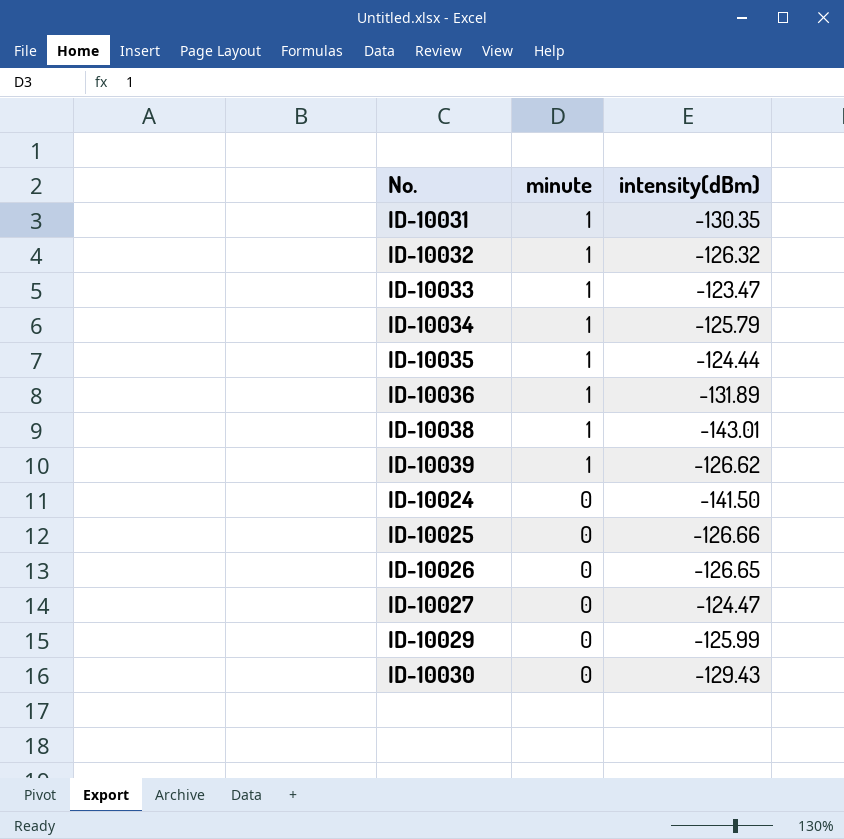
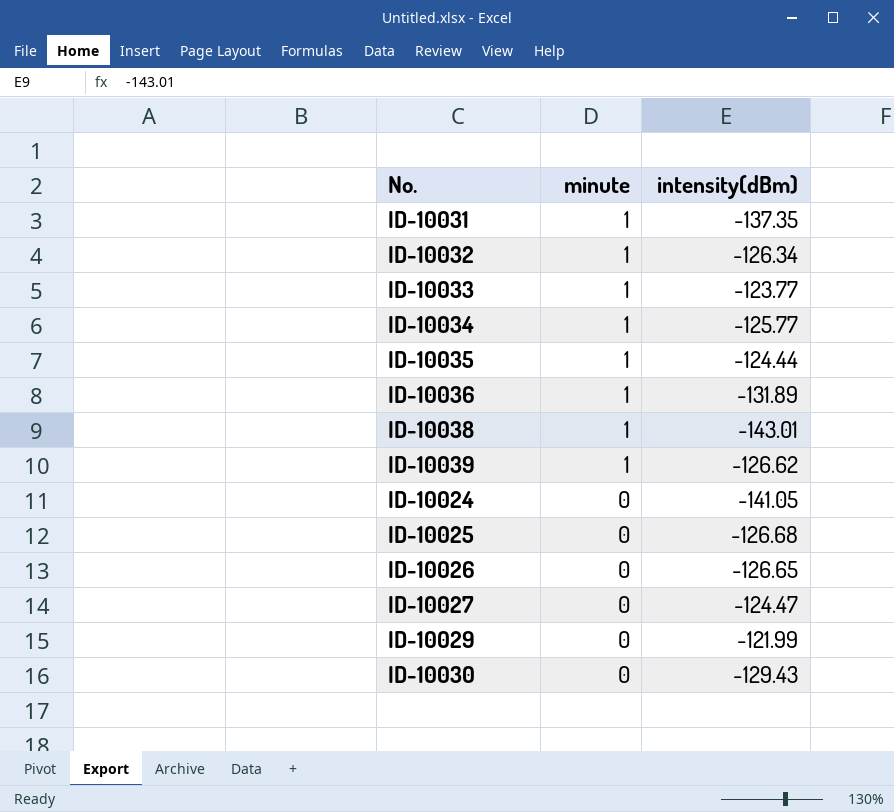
ID-10031 | intensity(dBm): -130.35 -> -137.35
ID-10032 | intensity(dBm): -126.32 -> -126.34
ID-10033 | intensity(dBm): -123.47 -> -123.77
ID-10034 | intensity(dBm): -125.79 -> -125.77
ID-10024 | intensity(dBm): -141.50 -> -141.05
ID-10025 | intensity(dBm): -126.66 -> -126.68
ID-10029 | intensity(dBm): -125.99 -> -121.99

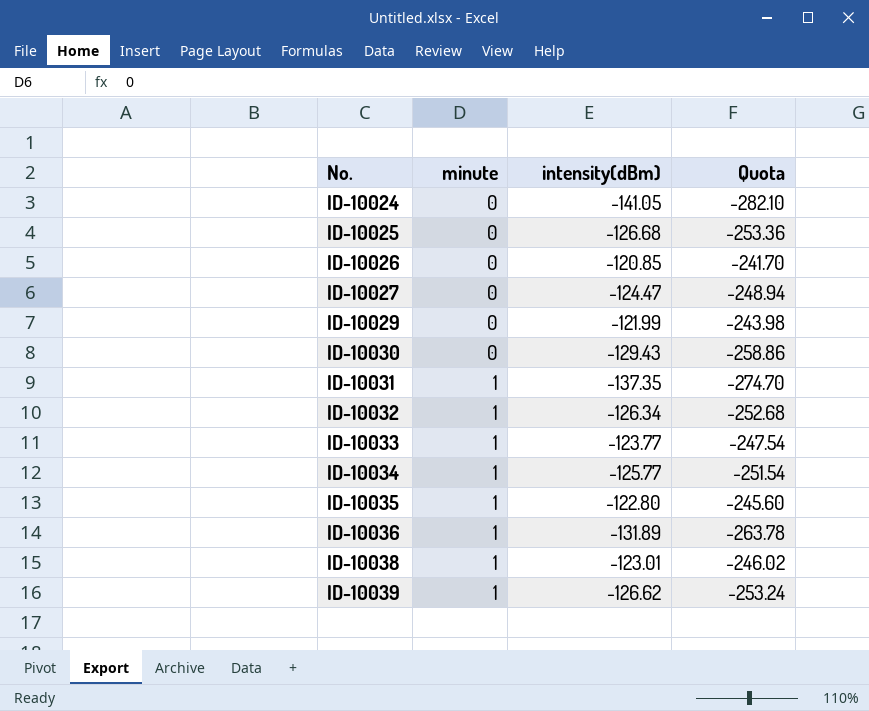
row order: minute descending -> No. ascending
column Quota | formula: none -> [intensity(dBm)] * 2
ID-10026 | intensity(dBm): -126.65 -> -120.85
ID-10035 | intensity(dBm): -124.44 -> -122.80
ID-10038 | intensity(dBm): -143.01 -> -123.01

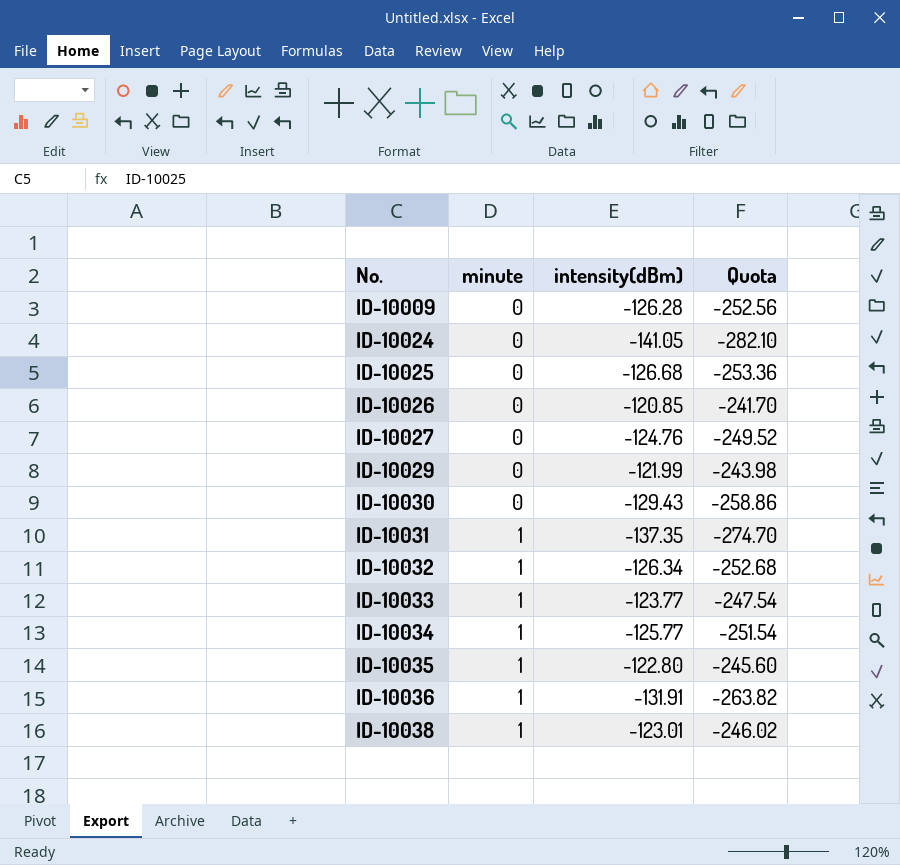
row ID-10039: 1 | -126.62 | -253.24 -> none
row ID-10009: none -> 0 | -126.28 | -252.56
ID-10027 | intensity(dBm): -124.47 -> -124.76
ID-10027 | Quota: -248.94 -> -249.52
ID-10036 | intensity(dBm): -131.89 -> -131.91
ID-10036 | Quota: -263.78 -> -263.82

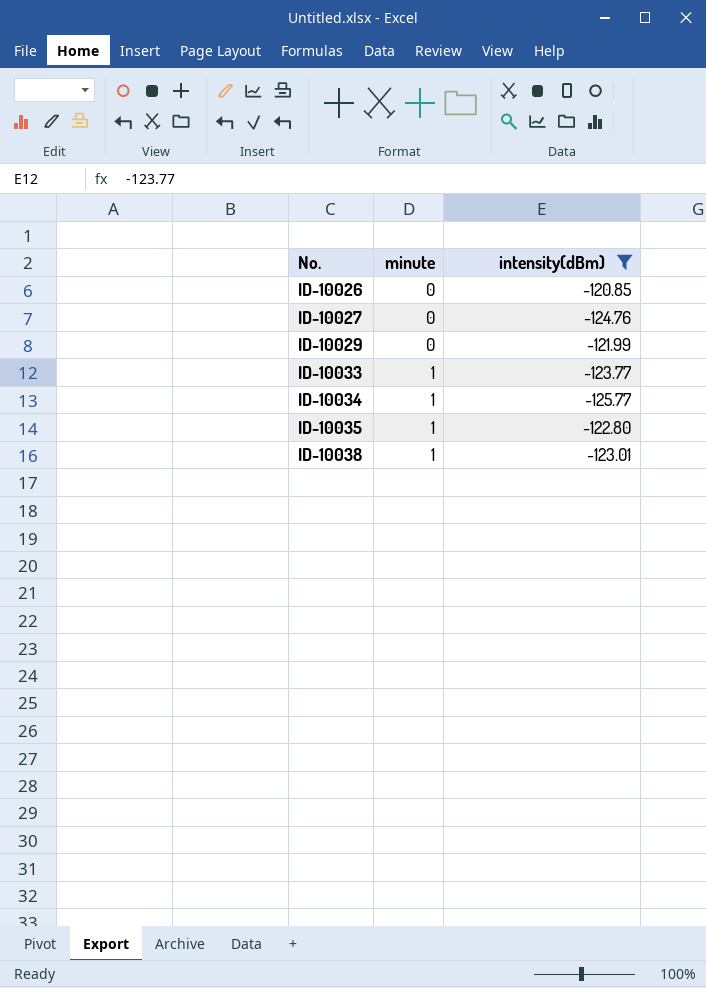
filter: none -> intensity(dBm) >= -125.77
column Quota | formula: [intensity(dBm)] * 2 -> none

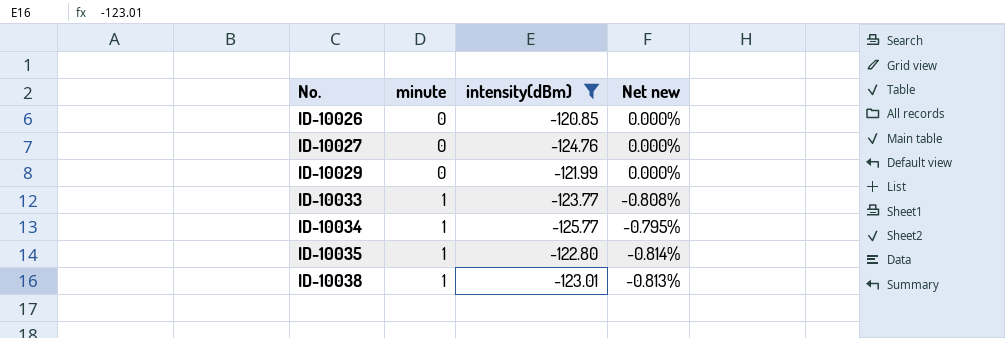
column Net new | formula: none -> [minute] / [intensity(dBm)]

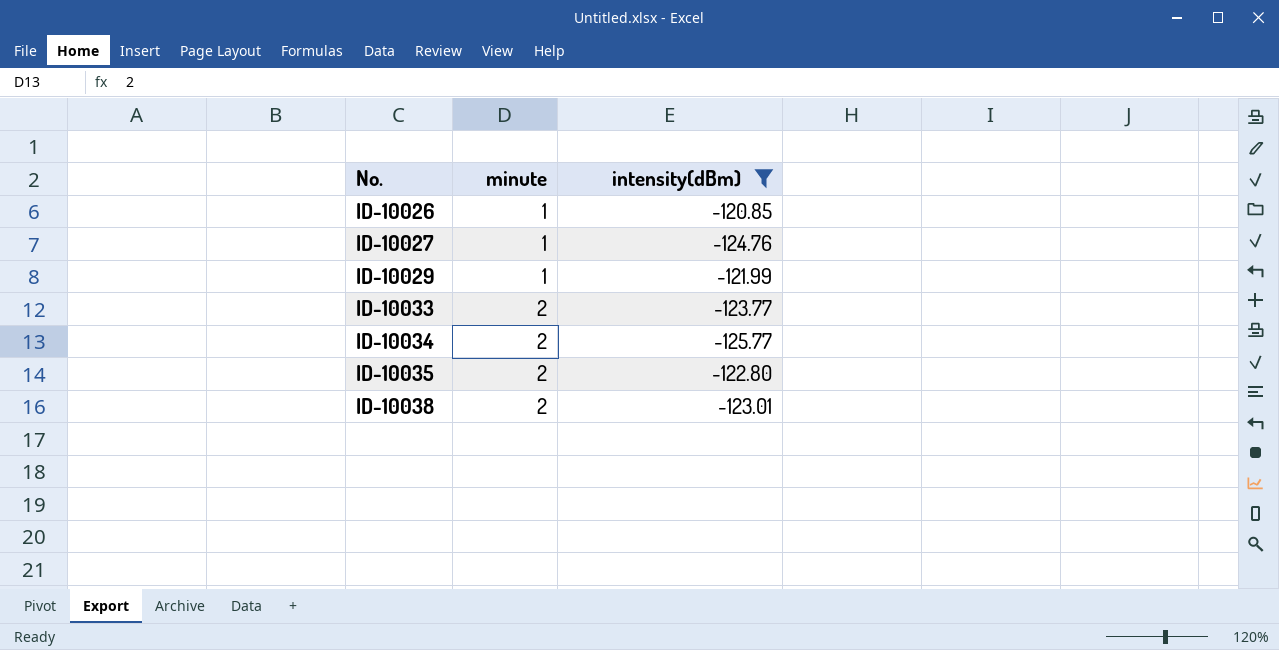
column Net new | formula: [minute] / [intensity(dBm)] -> none
ID-10026 | minute: 0 -> 1
ID-10027 | minute: 0 -> 1
ID-10029 | minute: 0 -> 1
ID-10033 | minute: 1 -> 2
ID-10034 | minute: 1 -> 2
ID-10035 | minute: 1 -> 2
ID-10038 | minute: 1 -> 2

